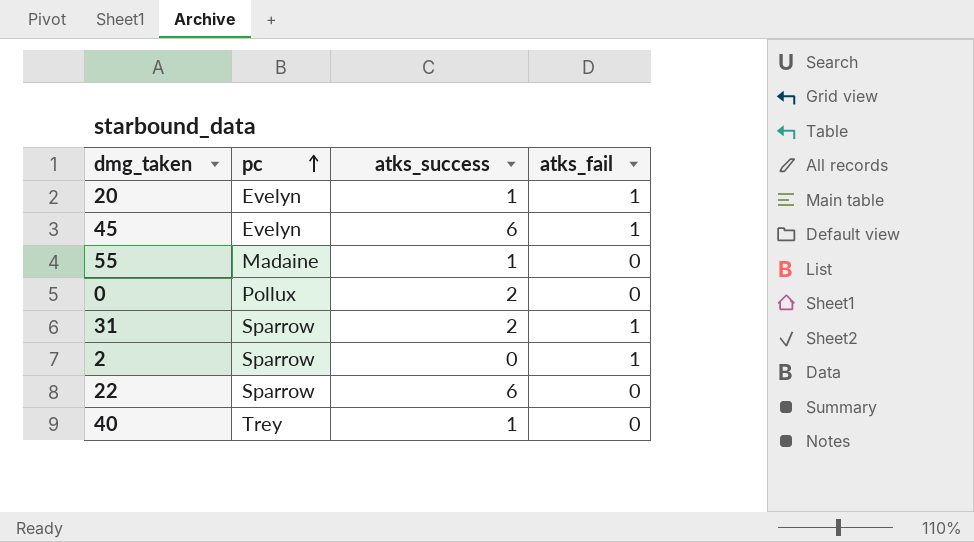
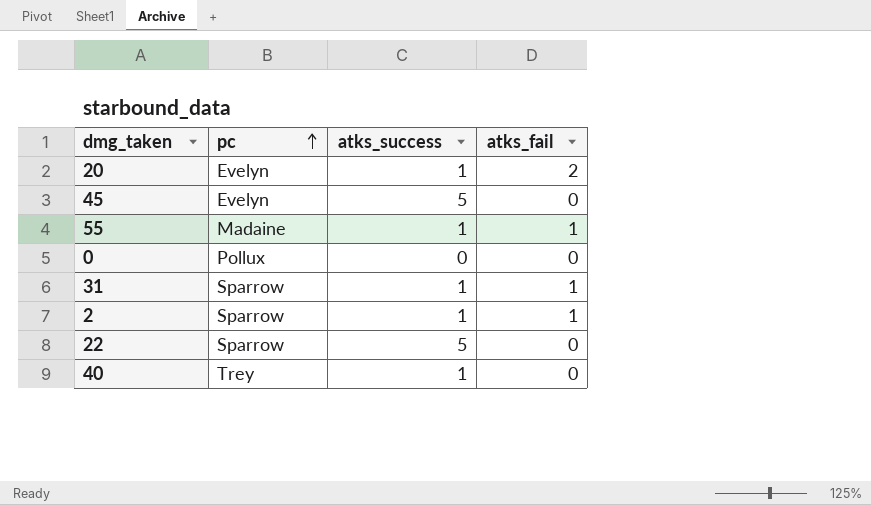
20 | atks_fail: 1 -> 2
45 | atks_success: 6 -> 5
45 | atks_fail: 1 -> 0
55 | atks_fail: 0 -> 1
0 | atks_success: 2 -> 0
31 | atks_success: 2 -> 1
2 | atks_success: 0 -> 1
22 | atks_success: 6 -> 5

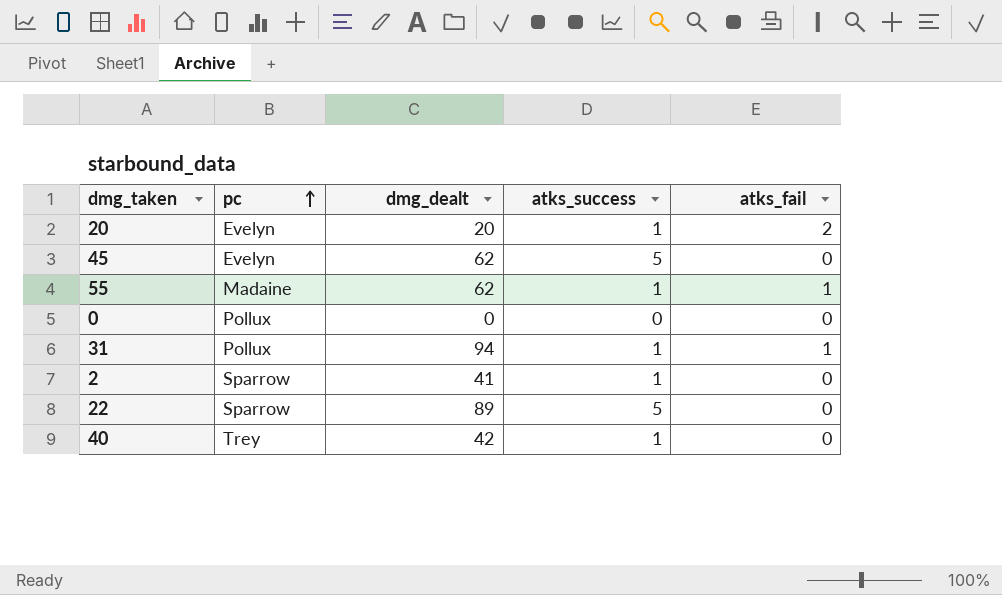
column dmg_dealt | position: none -> 3
31 | pc: Sparrow -> Pollux
2 | atks_fail: 1 -> 0

